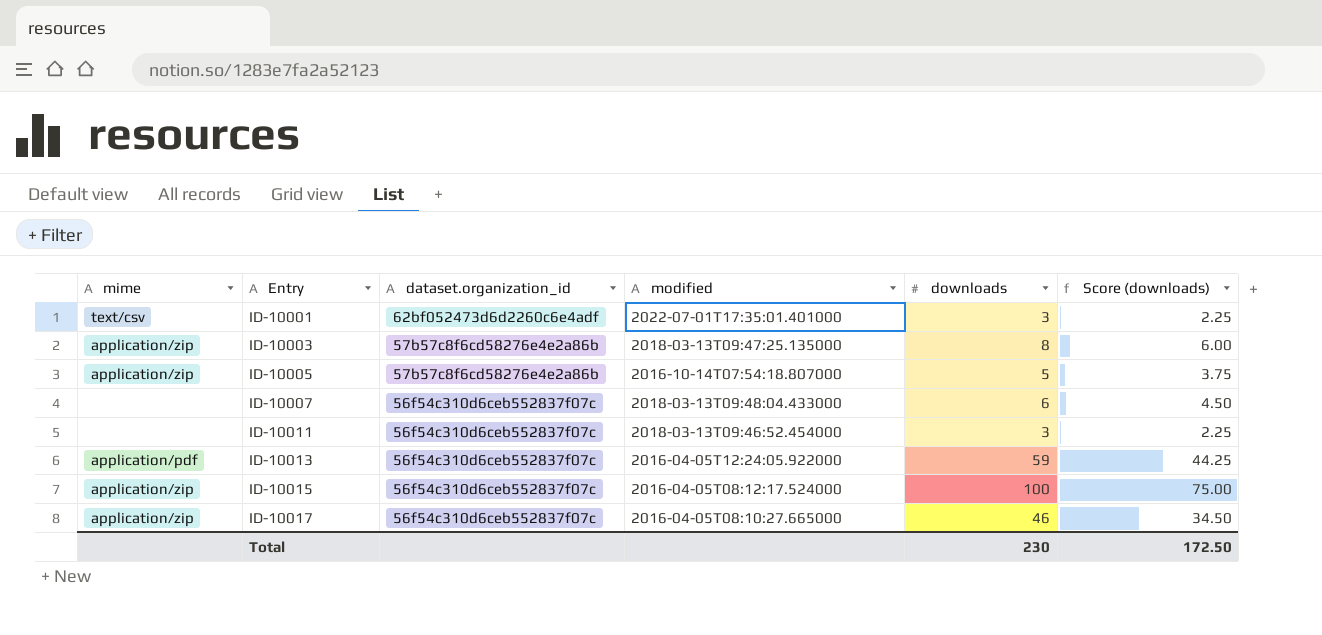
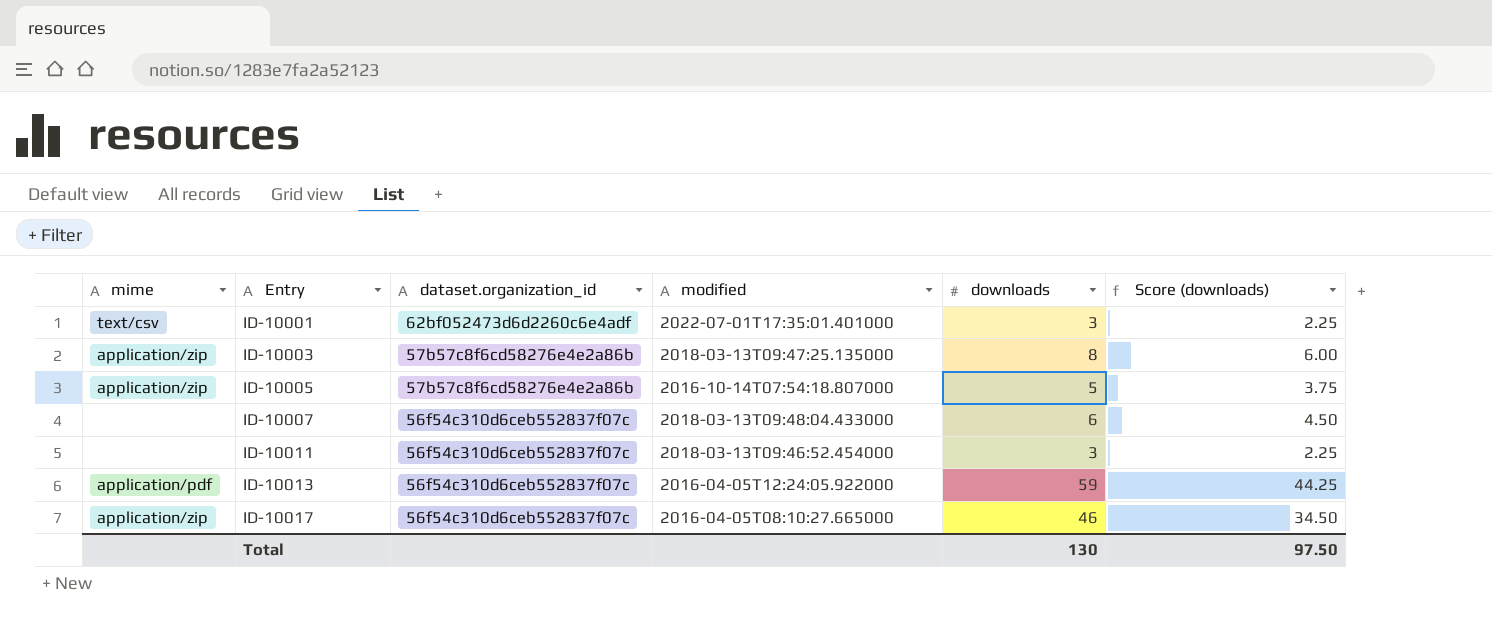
row ID-10015: application/zip | 56f54c310d6ceb552837f07c | 2016-04-05T08:12:17.524000 | 100 | 75.00 -> none
Total | downloads: 230 -> 130
Total | Score (downloads): 172.50 -> 97.50

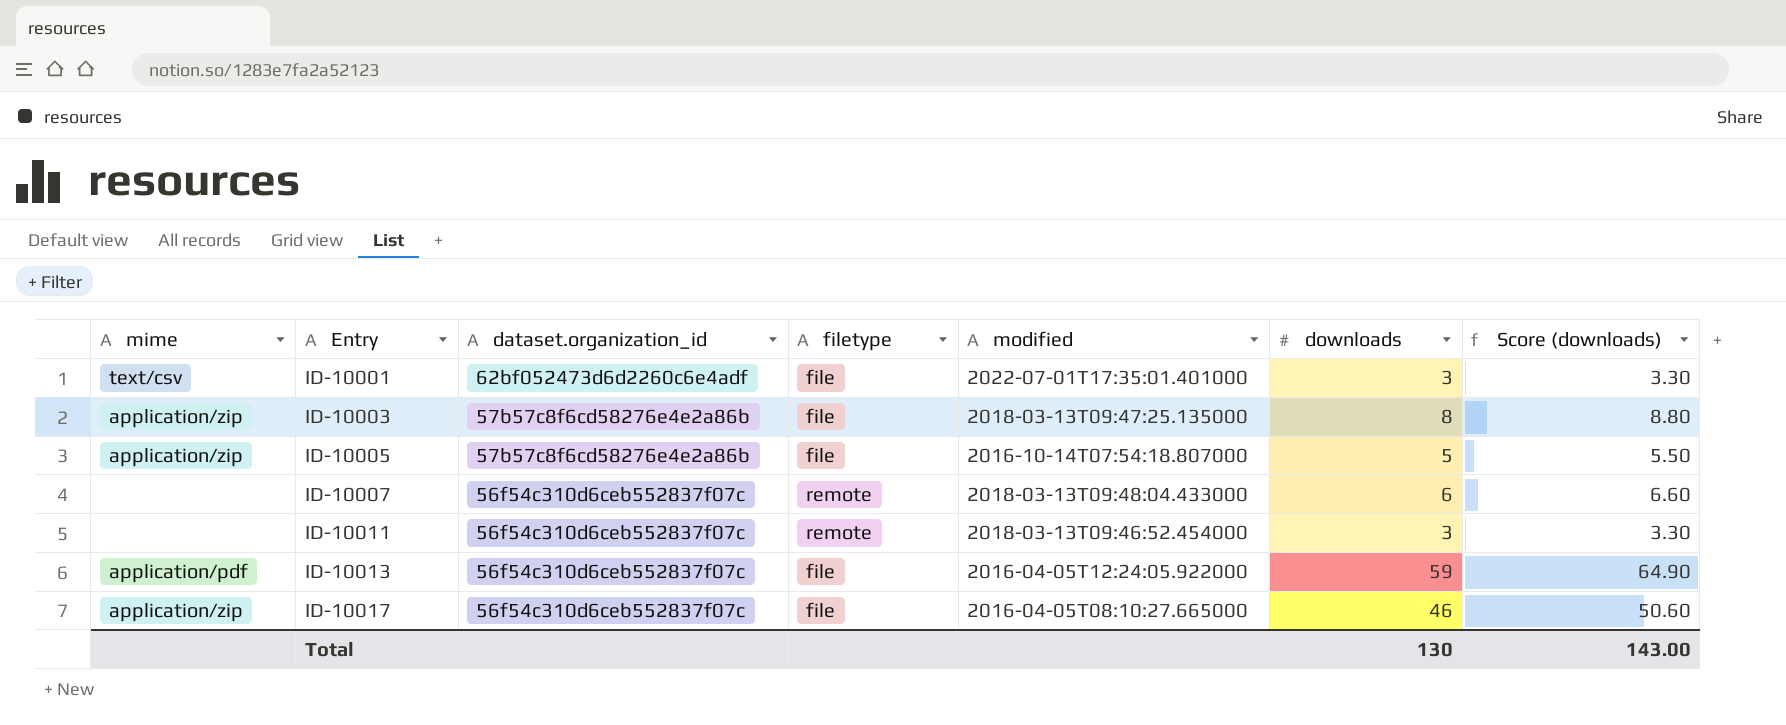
column filetype | position: none -> 4
column Score (downloads) | formula: [downloads] * 0.75 -> [downloads] * 1.1
Total | Score (downloads): 97.50 -> 143.00

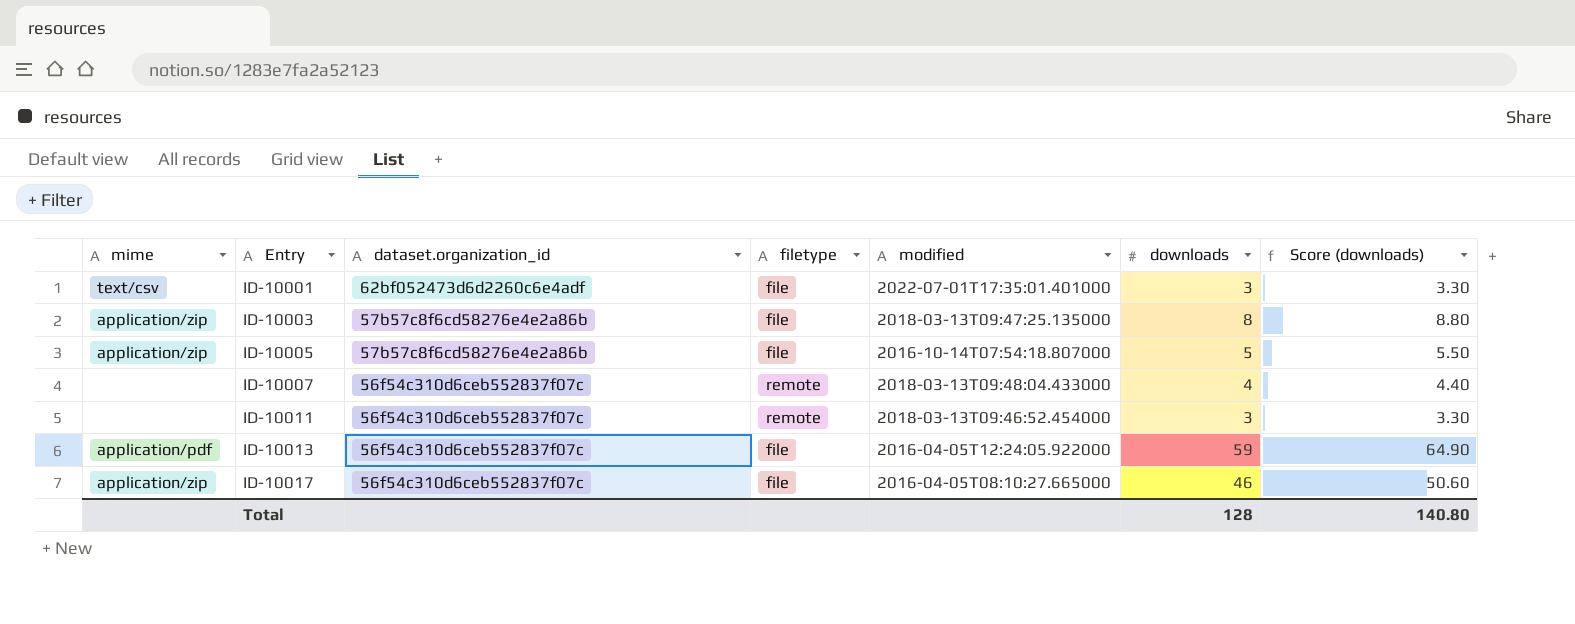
ID-10007 | downloads: 6 -> 4
ID-10007 | Score (downloads): 6.60 -> 4.40
Total | downloads: 130 -> 128
Total | Score (downloads): 143.00 -> 140.80

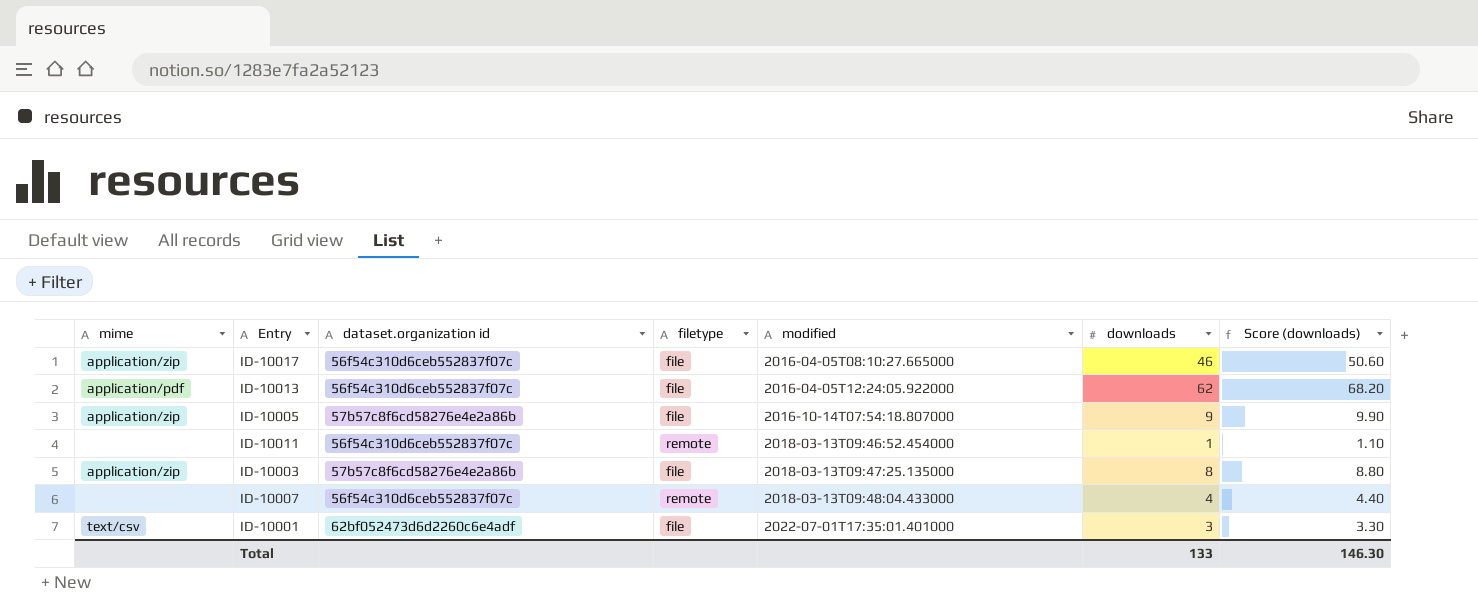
row order: Entry ascending -> modified ascending
column name: dataset.organization_id -> dataset.organization id
ID-10013 | downloads: 59 -> 62
ID-10013 | Score (downloads): 64.90 -> 68.20
ID-10005 | downloads: 5 -> 9
ID-10005 | Score (downloads): 5.50 -> 9.90
ID-10011 | downloads: 3 -> 1
ID-10011 | Score (downloads): 3.30 -> 1.10
Total | downloads: 128 -> 133
Total | Score (downloads): 140.80 -> 146.30

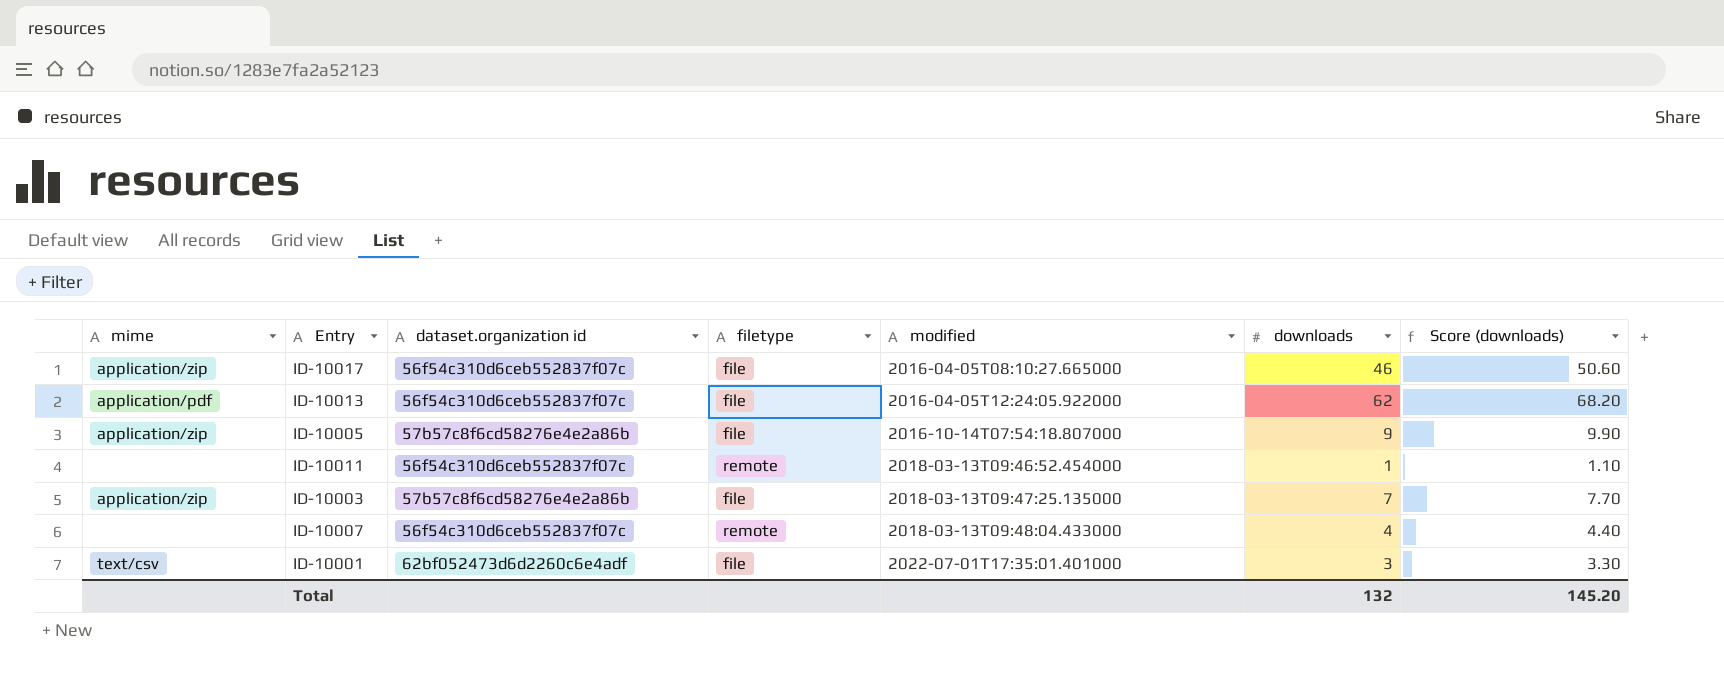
ID-10003 | downloads: 8 -> 7
ID-10003 | Score (downloads): 8.80 -> 7.70
Total | downloads: 133 -> 132
Total | Score (downloads): 146.30 -> 145.20

